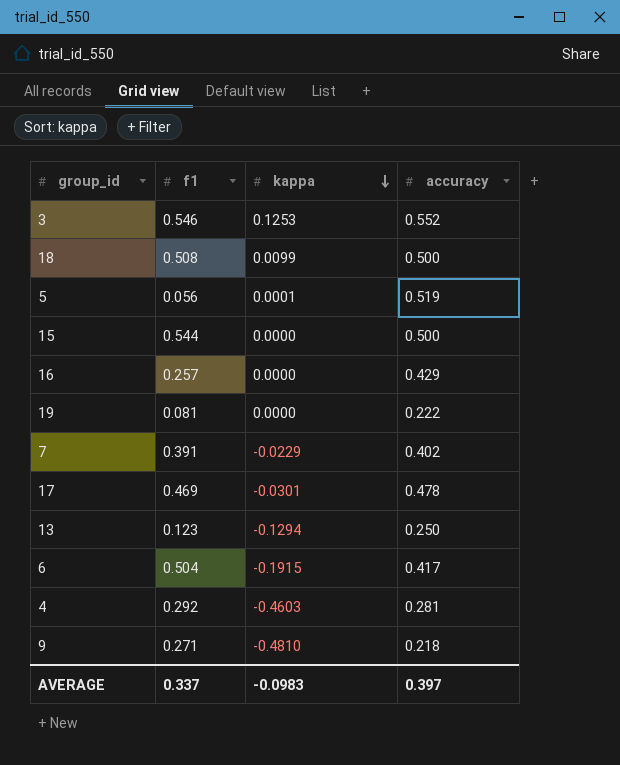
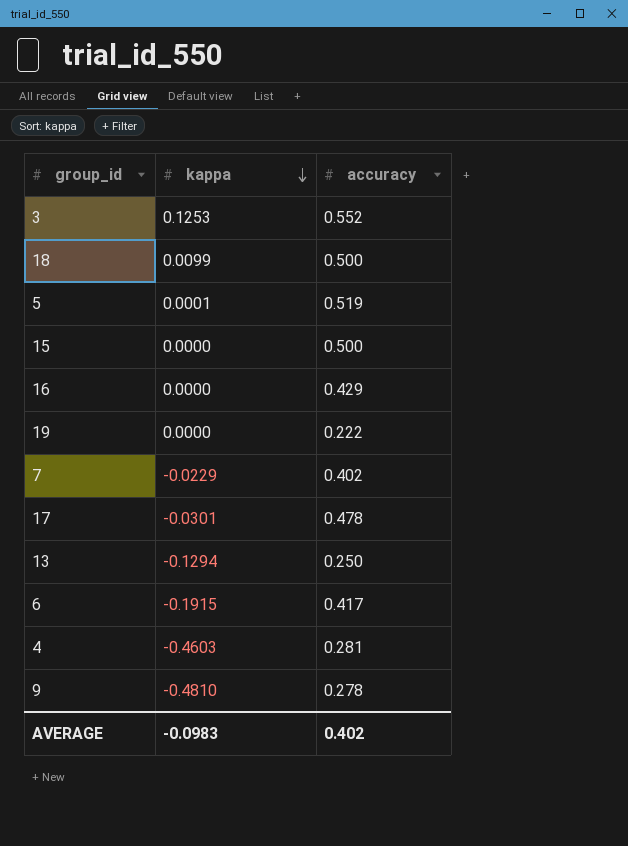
column f1 | position: 2 -> none
9 | accuracy: 0.218 -> 0.278
AVERAGE | accuracy: 0.397 -> 0.402

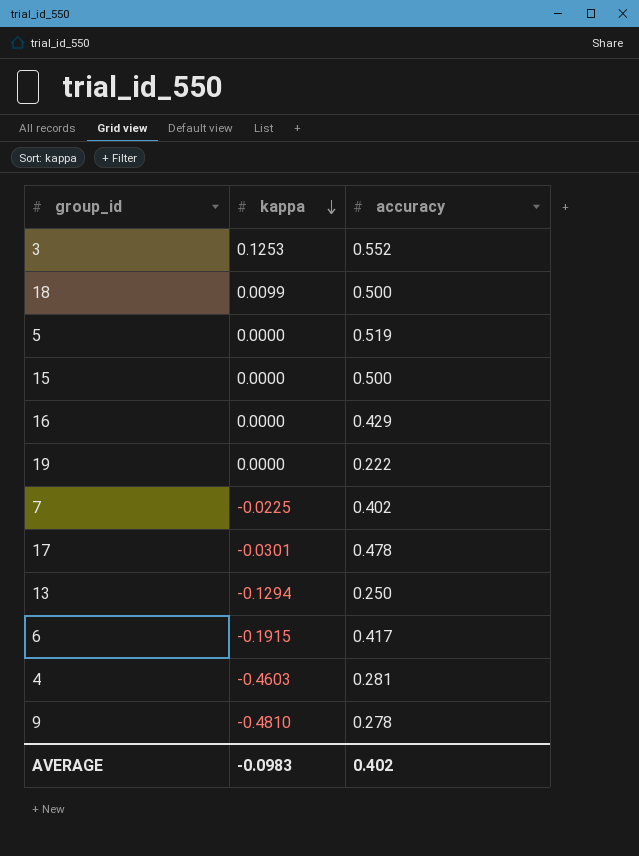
5 | kappa: 0.0001 -> 0.0000
7 | kappa: -0.0229 -> -0.0225

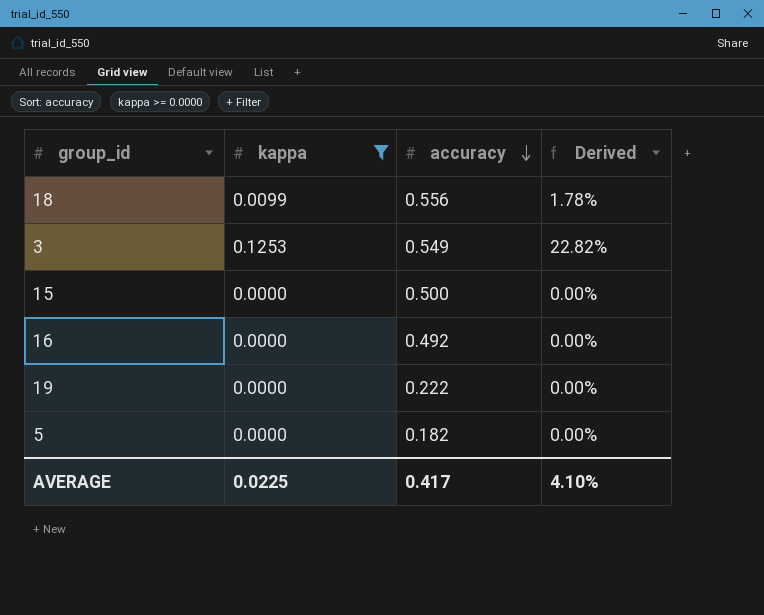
filter: none -> kappa >= 0.0000
row order: kappa descending -> accuracy descending
column Derived | formula: none -> [kappa] / [accuracy]
18 | accuracy: 0.500 -> 0.556
3 | accuracy: 0.552 -> 0.549
16 | accuracy: 0.429 -> 0.492
5 | accuracy: 0.519 -> 0.182
AVERAGE | kappa: -0.0983 -> 0.0225
AVERAGE | accuracy: 0.402 -> 0.417

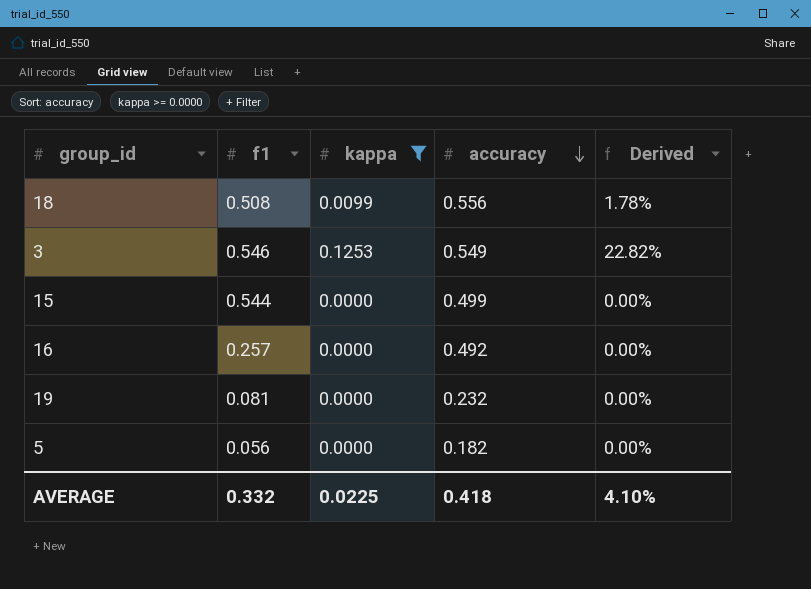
column f1 | position: none -> 2
15 | accuracy: 0.500 -> 0.499
19 | accuracy: 0.222 -> 0.232
AVERAGE | accuracy: 0.417 -> 0.418

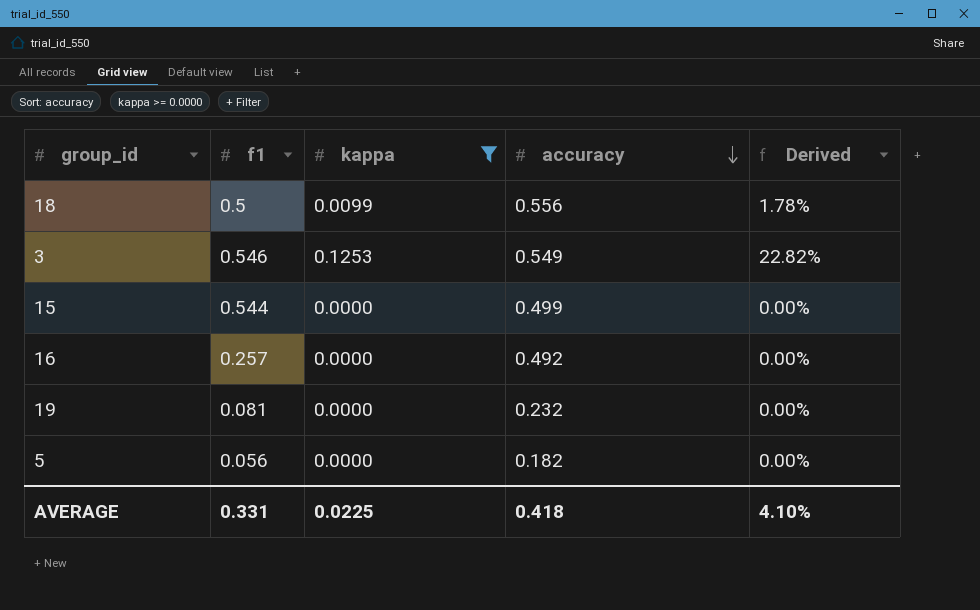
18 | f1: 0.508 -> 0.5
AVERAGE | f1: 0.332 -> 0.331

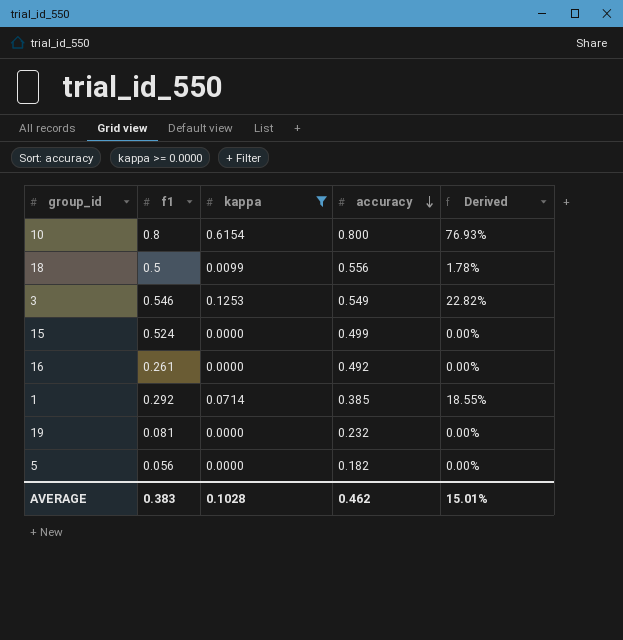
row 10: none -> 0.8 | 0.6154 | 0.800 | 76.93%
15 | f1: 0.544 -> 0.524
16 | f1: 0.257 -> 0.261
row 1: none -> 0.292 | 0.0714 | 0.385 | 18.55%
AVERAGE | f1: 0.331 -> 0.383
AVERAGE | kappa: 0.0225 -> 0.1028
AVERAGE | accuracy: 0.418 -> 0.462
AVERAGE | Derived: 4.10% -> 15.01%

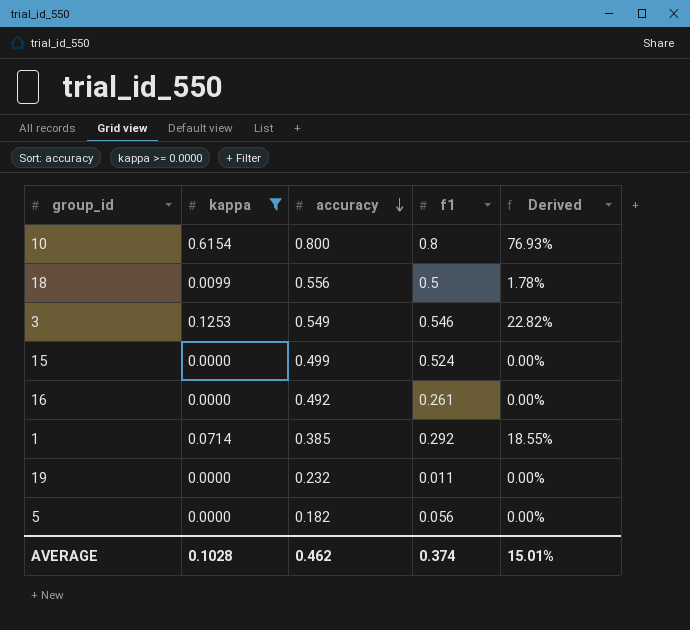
column f1 | position: 2 -> 4
19 | f1: 0.081 -> 0.011
AVERAGE | f1: 0.383 -> 0.374

